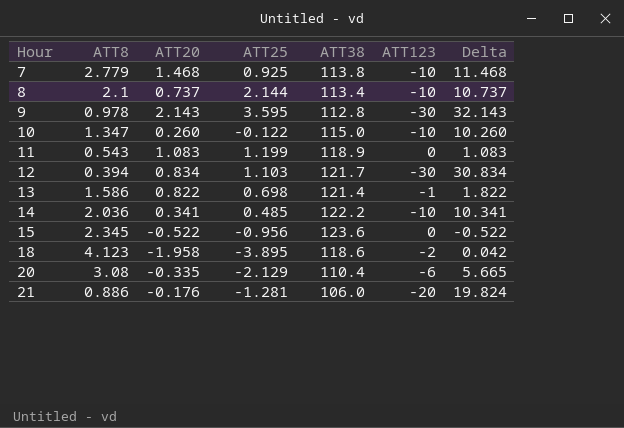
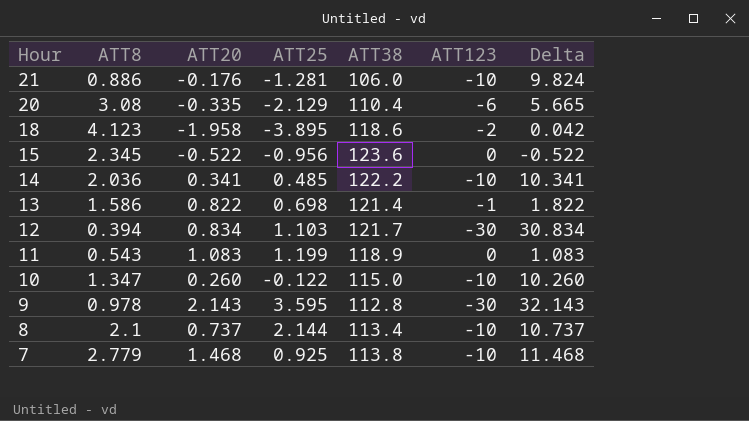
row order: Hour ascending -> Hour descending
21 | ATT123: -20 -> -10
21 | Delta: 19.824 -> 9.824

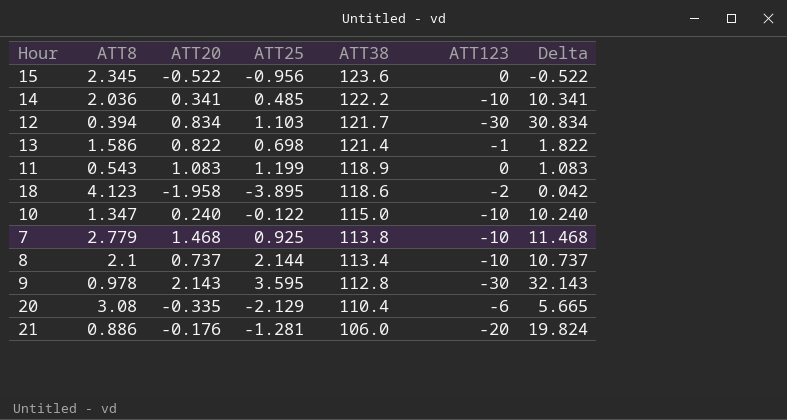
row order: Hour descending -> ATT38 descending
10 | ATT20: 0.260 -> 0.240
10 | Delta: 10.260 -> 10.240
21 | ATT123: -10 -> -20
21 | Delta: 9.824 -> 19.824

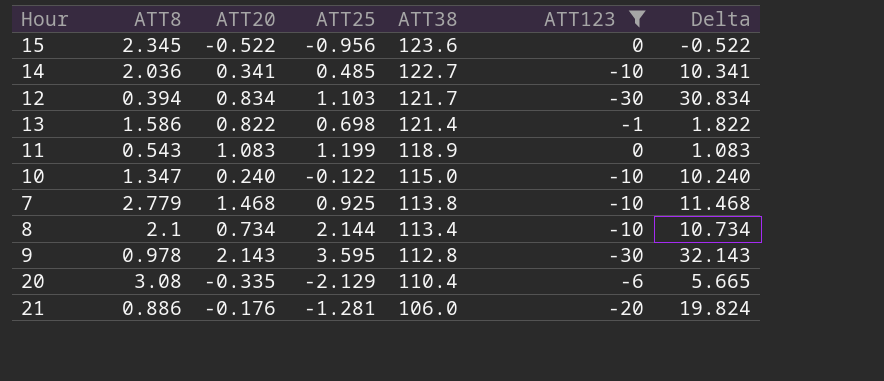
filter: none -> ATT123 != -2
14 | ATT38: 122.2 -> 122.7
8 | ATT20: 0.737 -> 0.734
8 | Delta: 10.737 -> 10.734

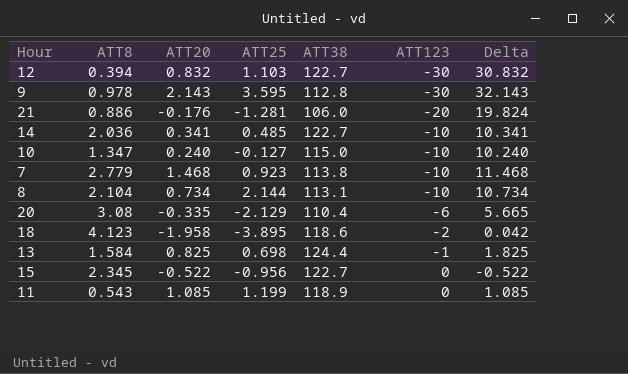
filter: ATT123 != -2 -> none
row order: ATT38 descending -> ATT123 ascending
12 | ATT20: 0.834 -> 0.832
12 | ATT38: 121.7 -> 122.7
12 | Delta: 30.834 -> 30.832
10 | ATT25: -0.122 -> -0.127
7 | ATT25: 0.925 -> 0.923
8 | ATT8: 2.1 -> 2.104
8 | ATT38: 113.4 -> 113.1
13 | ATT8: 1.586 -> 1.584
13 | ATT20: 0.822 -> 0.825
13 | ATT38: 121.4 -> 124.4
13 | Delta: 1.822 -> 1.825
15 | ATT38: 123.6 -> 122.7
11 | ATT20: 1.083 -> 1.085
11 | Delta: 1.083 -> 1.085

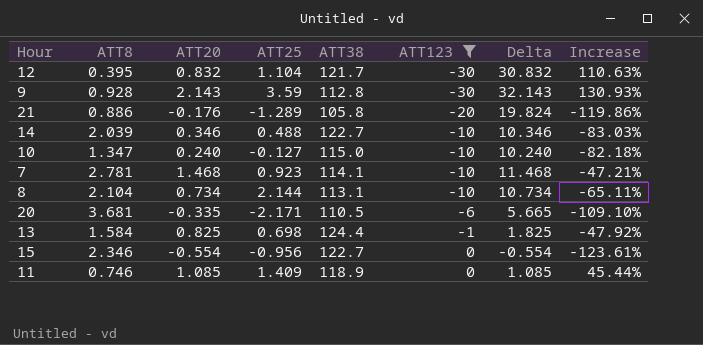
filter: none -> ATT123 != -2
column Increase | formula: none -> ([ATT20] - [ATT8]) / [ATT8]
12 | ATT8: 0.394 -> 0.395
12 | ATT25: 1.103 -> 1.104
12 | ATT38: 122.7 -> 121.7
9 | ATT8: 0.978 -> 0.928
9 | ATT25: 3.595 -> 3.59
21 | ATT25: -1.281 -> -1.289
21 | ATT38: 106.0 -> 105.8
14 | ATT8: 2.036 -> 2.039
14 | ATT20: 0.341 -> 0.346
14 | ATT25: 0.485 -> 0.488
14 | Delta: 10.341 -> 10.346
7 | ATT8: 2.779 -> 2.781
7 | ATT38: 113.8 -> 114.1
20 | ATT8: 3.08 -> 3.681
20 | ATT25: -2.129 -> -2.171
20 | ATT38: 110.4 -> 110.5
15 | ATT8: 2.345 -> 2.346
15 | ATT20: -0.522 -> -0.554
15 | Delta: -0.522 -> -0.554
11 | ATT8: 0.543 -> 0.746
11 | ATT25: 1.199 -> 1.409

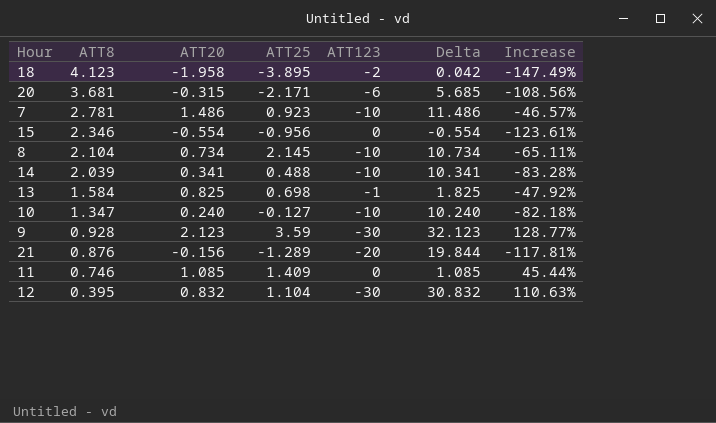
filter: ATT123 != -2 -> none
row order: ATT123 ascending -> ATT8 descending
column ATT38 | position: 5 -> none
20 | ATT20: -0.335 -> -0.315
20 | Delta: 5.665 -> 5.685
20 | Increase: -109.10% -> -108.56%
7 | ATT20: 1.468 -> 1.486
7 | Delta: 11.468 -> 11.486
7 | Increase: -47.21% -> -46.57%
8 | ATT25: 2.144 -> 2.145
14 | ATT20: 0.346 -> 0.341
14 | Delta: 10.346 -> 10.341
14 | Increase: -83.03% -> -83.28%
9 | ATT20: 2.143 -> 2.123
9 | Delta: 32.143 -> 32.123
9 | Increase: 130.93% -> 128.77%
21 | ATT8: 0.886 -> 0.876
21 | ATT20: -0.176 -> -0.156
21 | Delta: 19.824 -> 19.844
21 | Increase: -119.86% -> -117.81%

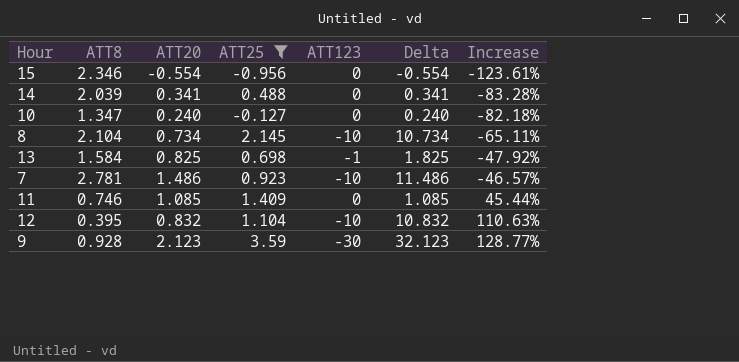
filter: none -> ATT25 >= -0.956
row order: ATT8 descending -> Increase ascending
14 | ATT123: -10 -> 0
14 | Delta: 10.341 -> 0.341
10 | ATT123: -10 -> 0
10 | Delta: 10.240 -> 0.240
12 | ATT123: -30 -> -10
12 | Delta: 30.832 -> 10.832

